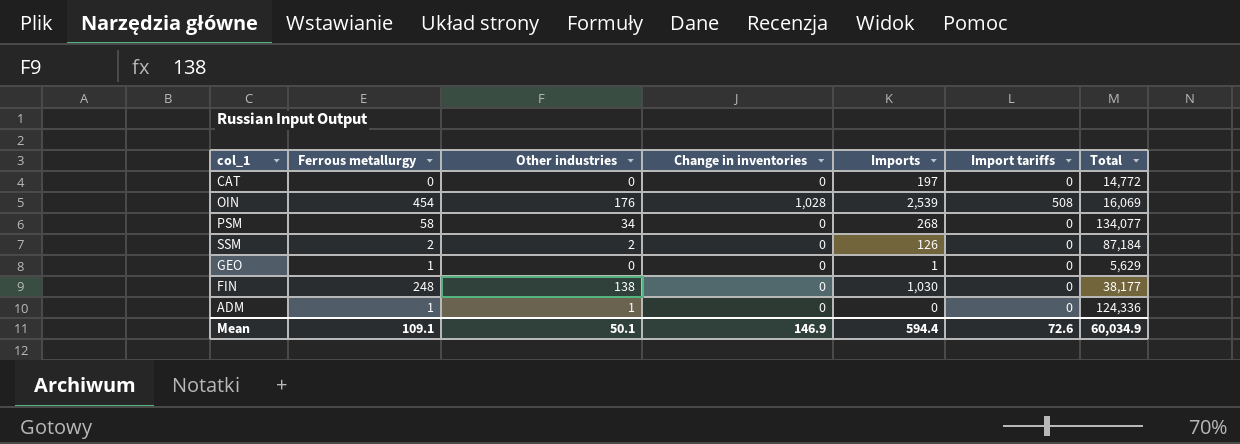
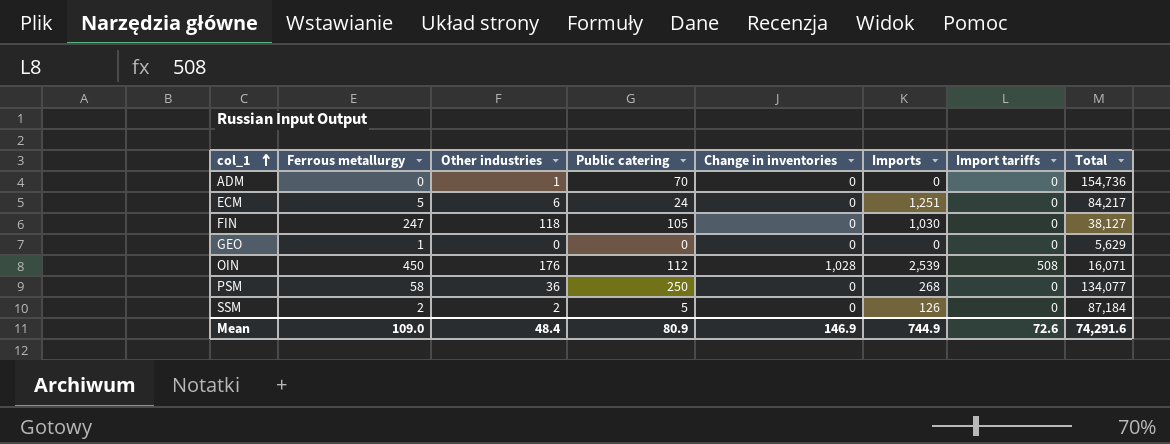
row order: none -> col_1 ascending
column Public catering | position: none -> 4
row CAT: 0 | 0 | 0 | 197 | 0 | 14,772 -> none
ADM | Ferrous metallurgy: 1 -> 0
ADM | Total: 124,336 -> 154,736
row ECM: none -> 5 | 6 | 24 | 0 | 1,251 | 0 | 84,217
FIN | Ferrous metallurgy: 248 -> 247
FIN | Other industries: 138 -> 118
FIN | Total: 38,177 -> 38,127
GEO | Imports: 1 -> 0
OIN | Ferrous metallurgy: 454 -> 450
OIN | Total: 16,069 -> 16,071
PSM | Other industries: 34 -> 36
Mean | Ferrous metallurgy: 109.1 -> 109.0
Mean | Other industries: 50.1 -> 48.4
Mean | Imports: 594.4 -> 744.9
Mean | Total: 60,034.9 -> 74,291.6

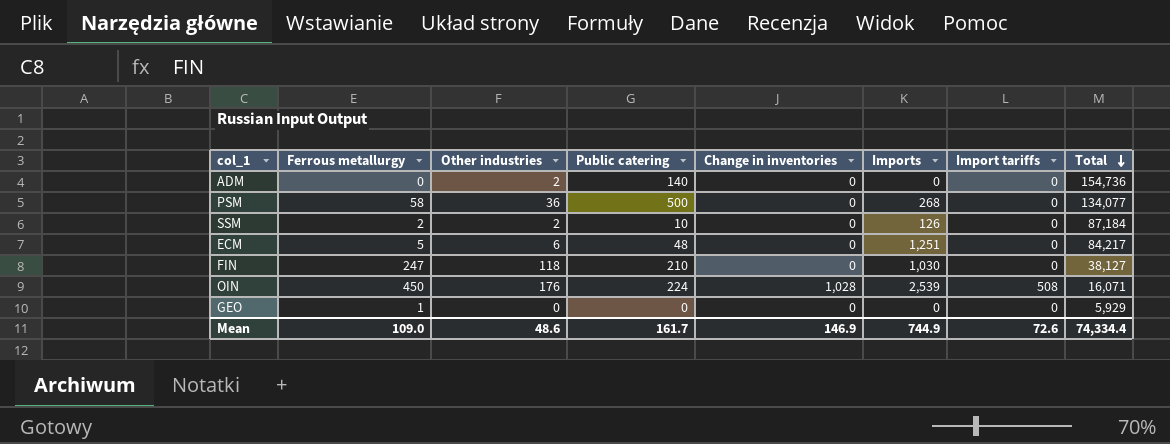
row order: col_1 ascending -> Total descending
ADM | Other industries: 1 -> 2
ADM | Public catering: 70 -> 140
PSM | Public catering: 250 -> 500
SSM | Public catering: 5 -> 10
ECM | Public catering: 24 -> 48
FIN | Public catering: 105 -> 210
OIN | Public catering: 112 -> 224
GEO | Total: 5,629 -> 5,929
Mean | Other industries: 48.4 -> 48.6
Mean | Public catering: 80.9 -> 161.7
Mean | Total: 74,291.6 -> 74,334.4

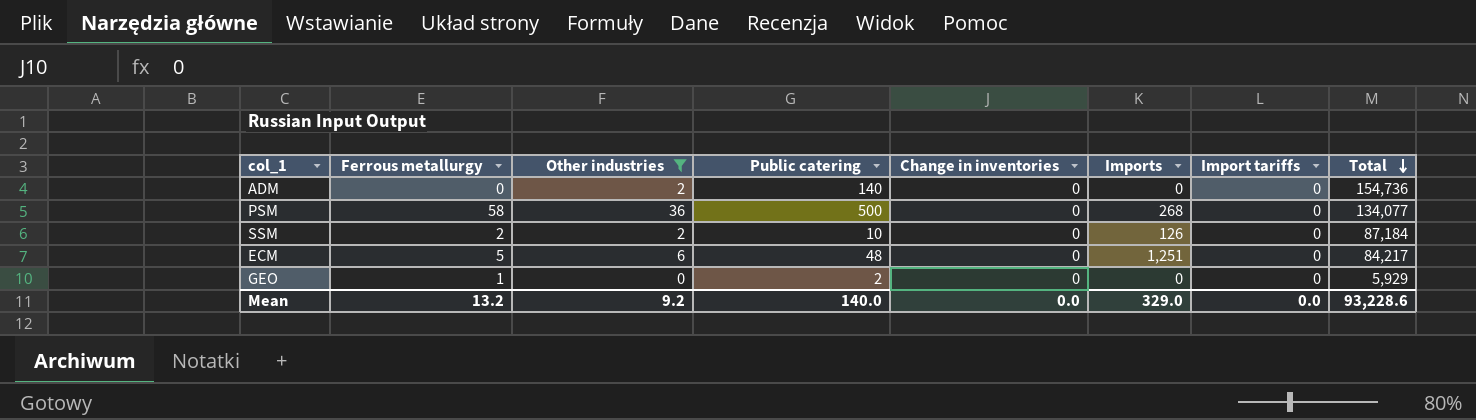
filter: none -> Other industries <= 36
GEO | Public catering: 0 -> 2
Mean | Ferrous metallurgy: 109.0 -> 13.2
Mean | Other industries: 48.6 -> 9.2
Mean | Public catering: 161.7 -> 140.0
Mean | Change in inventories: 146.9 -> 0.0
Mean | Imports: 744.9 -> 329.0
Mean | Import tariffs: 72.6 -> 0.0
Mean | Total: 74,334.4 -> 93,228.6

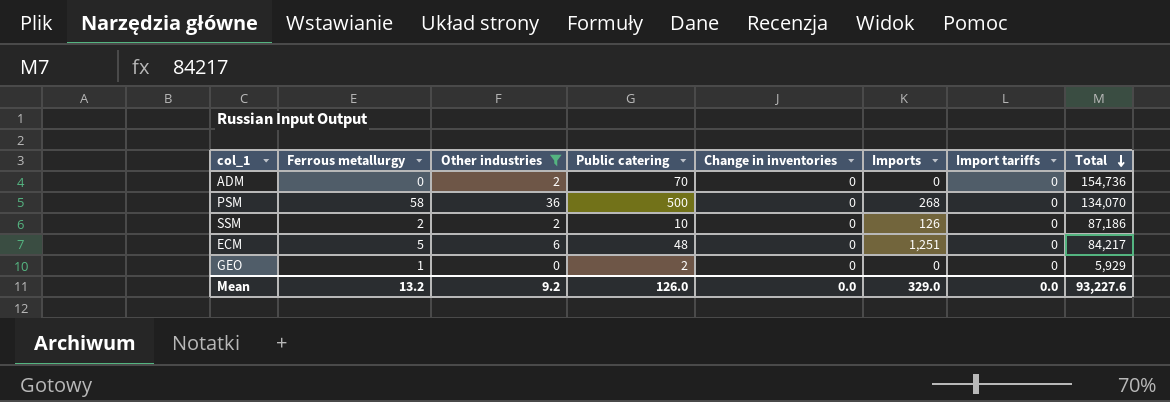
ADM | Public catering: 140 -> 70
PSM | Total: 134,077 -> 134,070
SSM | Total: 87,184 -> 87,186
Mean | Public catering: 140.0 -> 126.0
Mean | Total: 93,228.6 -> 93,227.6

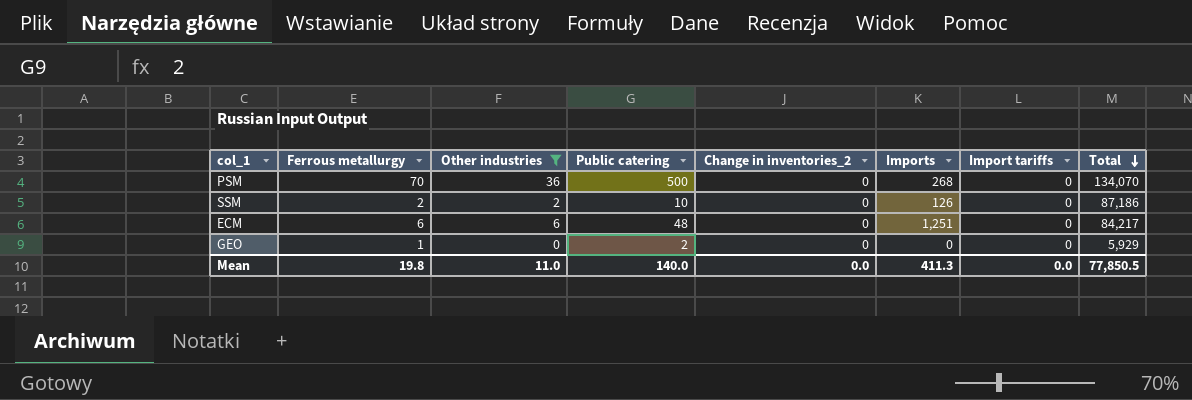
column name: Change in inventories -> Change in inventories_2
row ADM: 0 | 2 | 70 | 0 | 0 | 0 | 154,736 -> none
PSM | Ferrous metallurgy: 58 -> 70
ECM | Ferrous metallurgy: 5 -> 6
Mean | Ferrous metallurgy: 13.2 -> 19.8
Mean | Other industries: 9.2 -> 11.0
Mean | Public catering: 126.0 -> 140.0
Mean | Imports: 329.0 -> 411.3
Mean | Total: 93,227.6 -> 77,850.5

